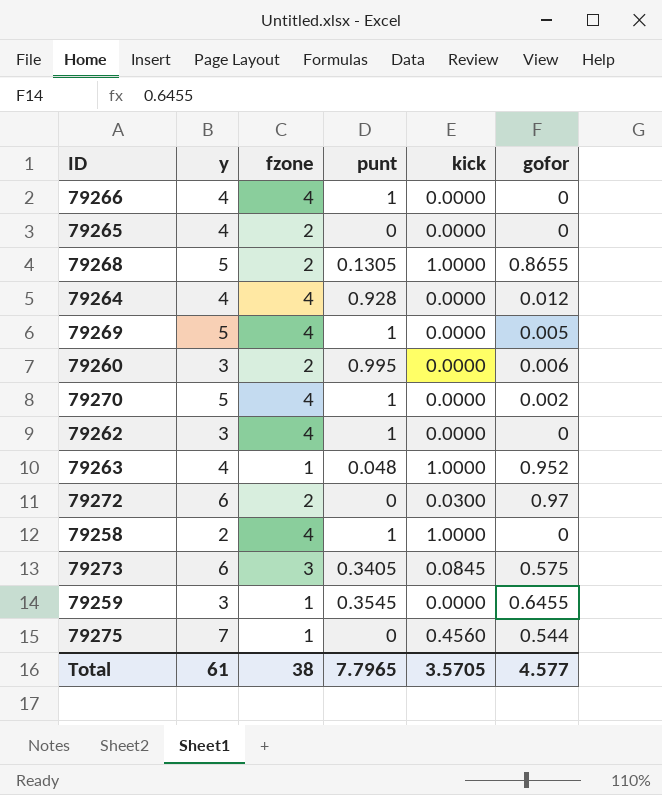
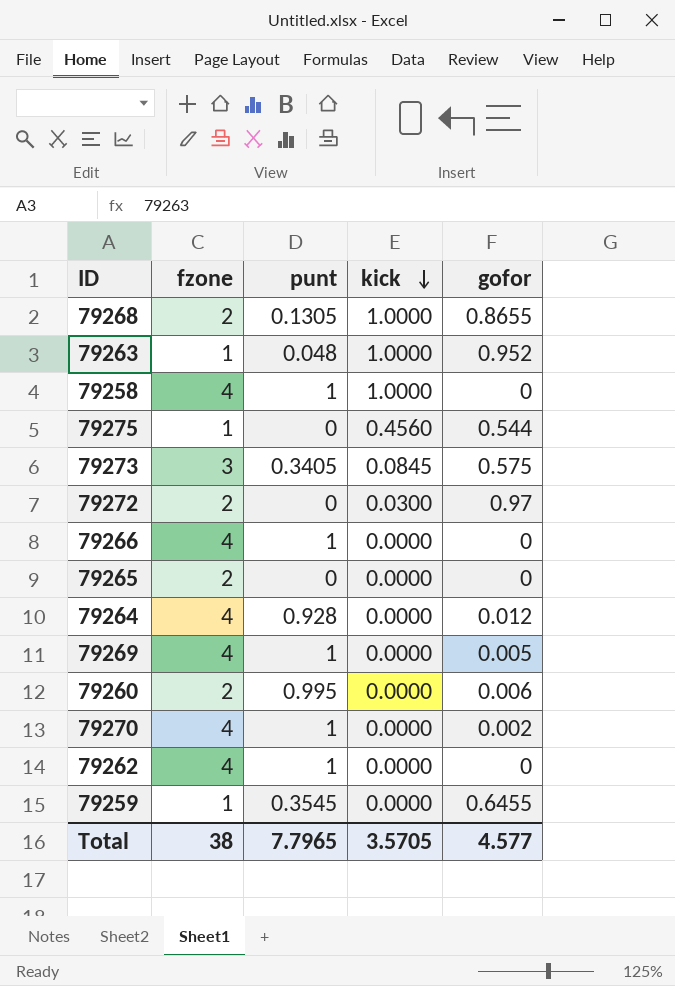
row order: none -> kick descending
column y | position: 2 -> none

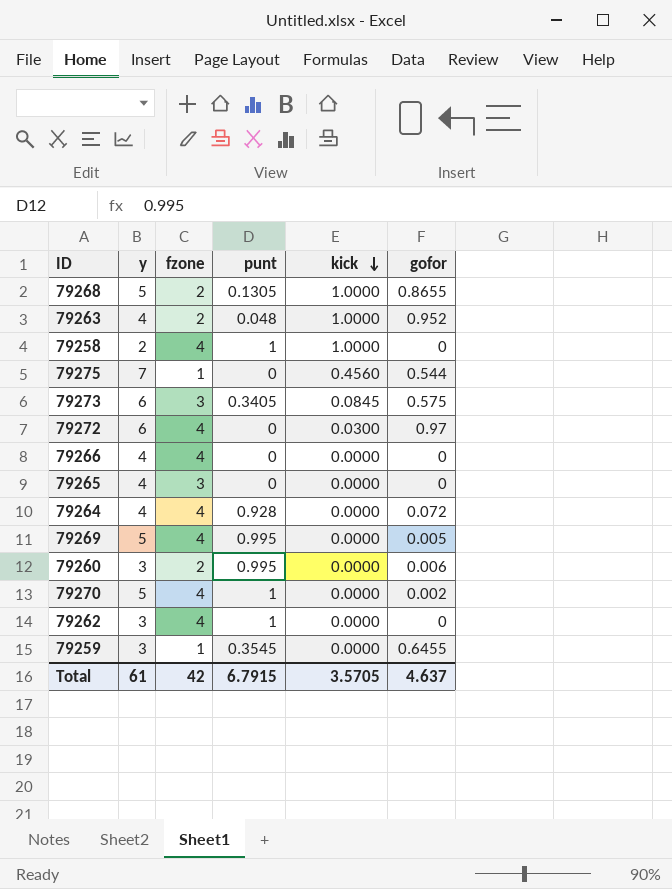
column y | position: none -> 2
79263 | fzone: 1 -> 2
79272 | fzone: 2 -> 4
79266 | punt: 1 -> 0
79265 | fzone: 2 -> 3
79264 | gofor: 0.012 -> 0.072
79269 | punt: 1 -> 0.995
Total | fzone: 38 -> 42
Total | punt: 7.7965 -> 6.7915
Total | gofor: 4.577 -> 4.637

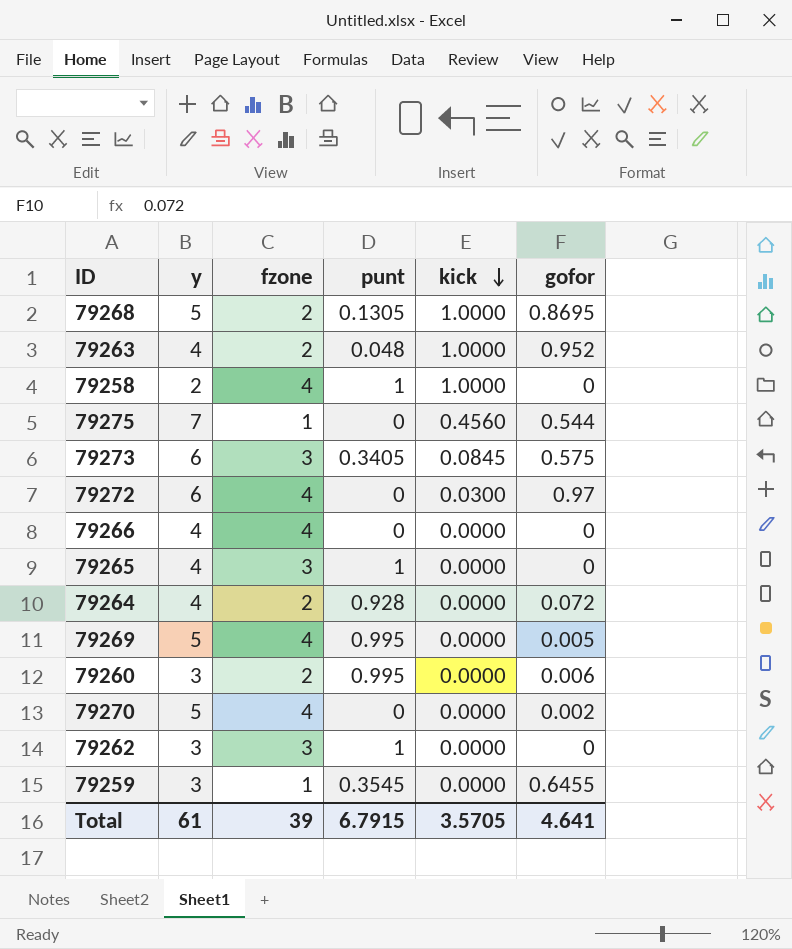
79268 | gofor: 0.8655 -> 0.8695
79265 | punt: 0 -> 1
79264 | fzone: 4 -> 2
79270 | punt: 1 -> 0
79262 | fzone: 4 -> 3
Total | fzone: 42 -> 39
Total | gofor: 4.637 -> 4.641

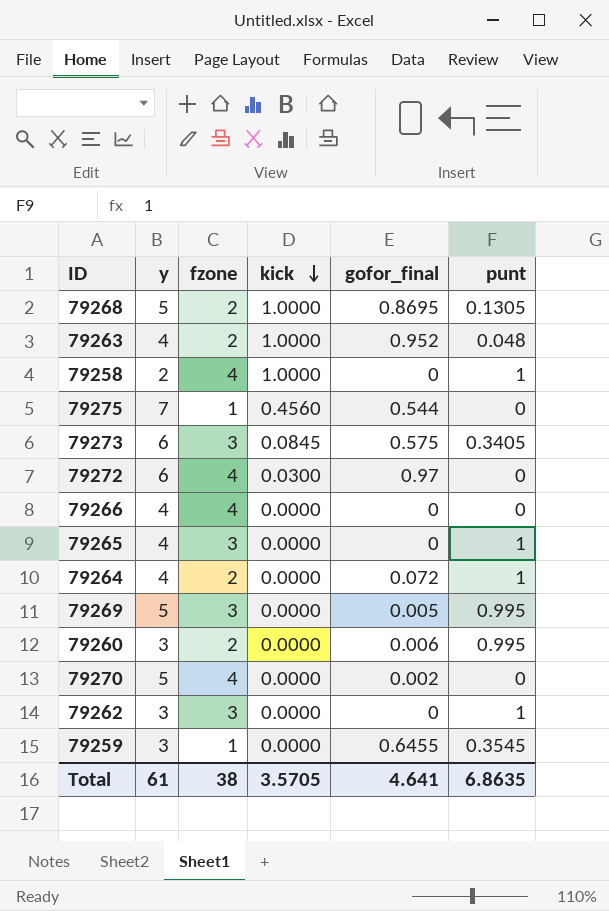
column name: gofor -> gofor_final
column punt | position: 4 -> 6
79264 | punt: 0.928 -> 1
79269 | fzone: 4 -> 3
Total | fzone: 39 -> 38
Total | punt: 6.7915 -> 6.8635

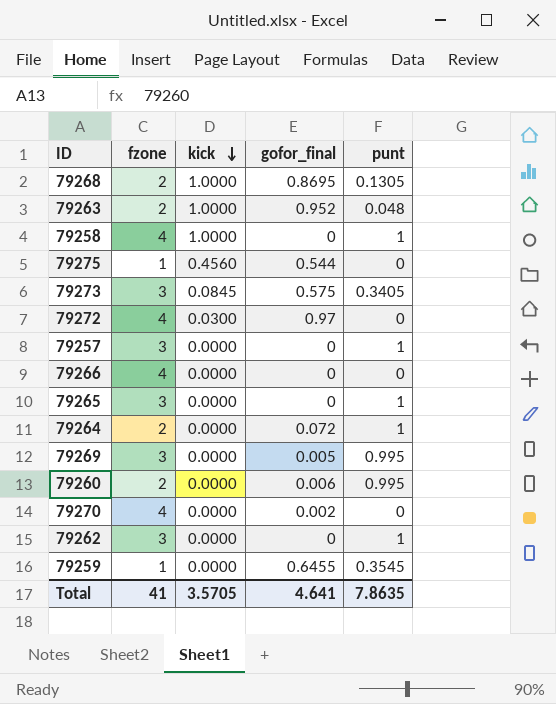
column y | position: 2 -> none
row 79257: none -> 3 | 0.0000 | 0 | 1
Total | fzone: 38 -> 41
Total | punt: 6.8635 -> 7.8635

